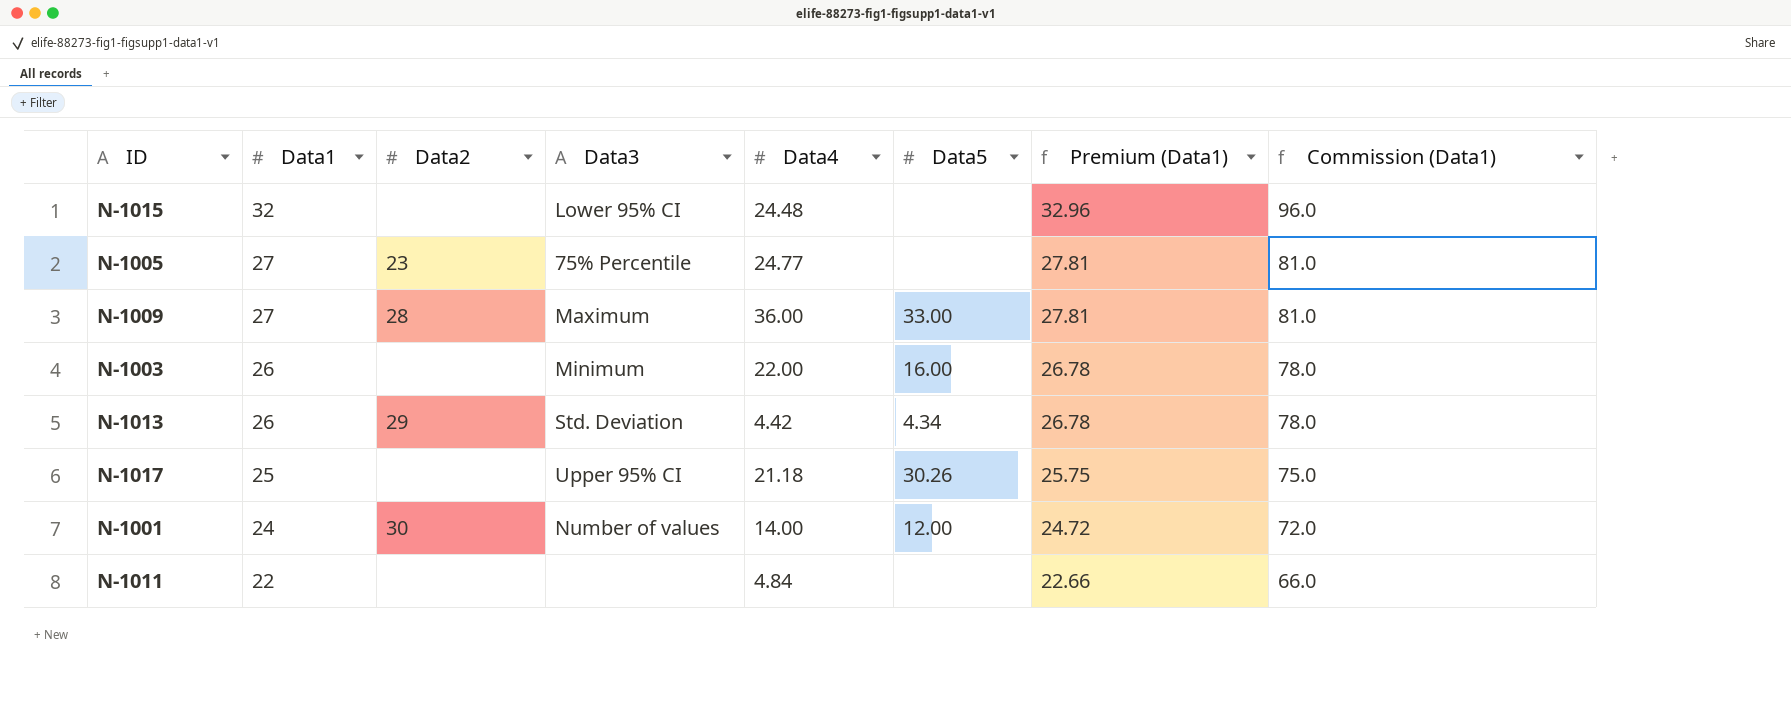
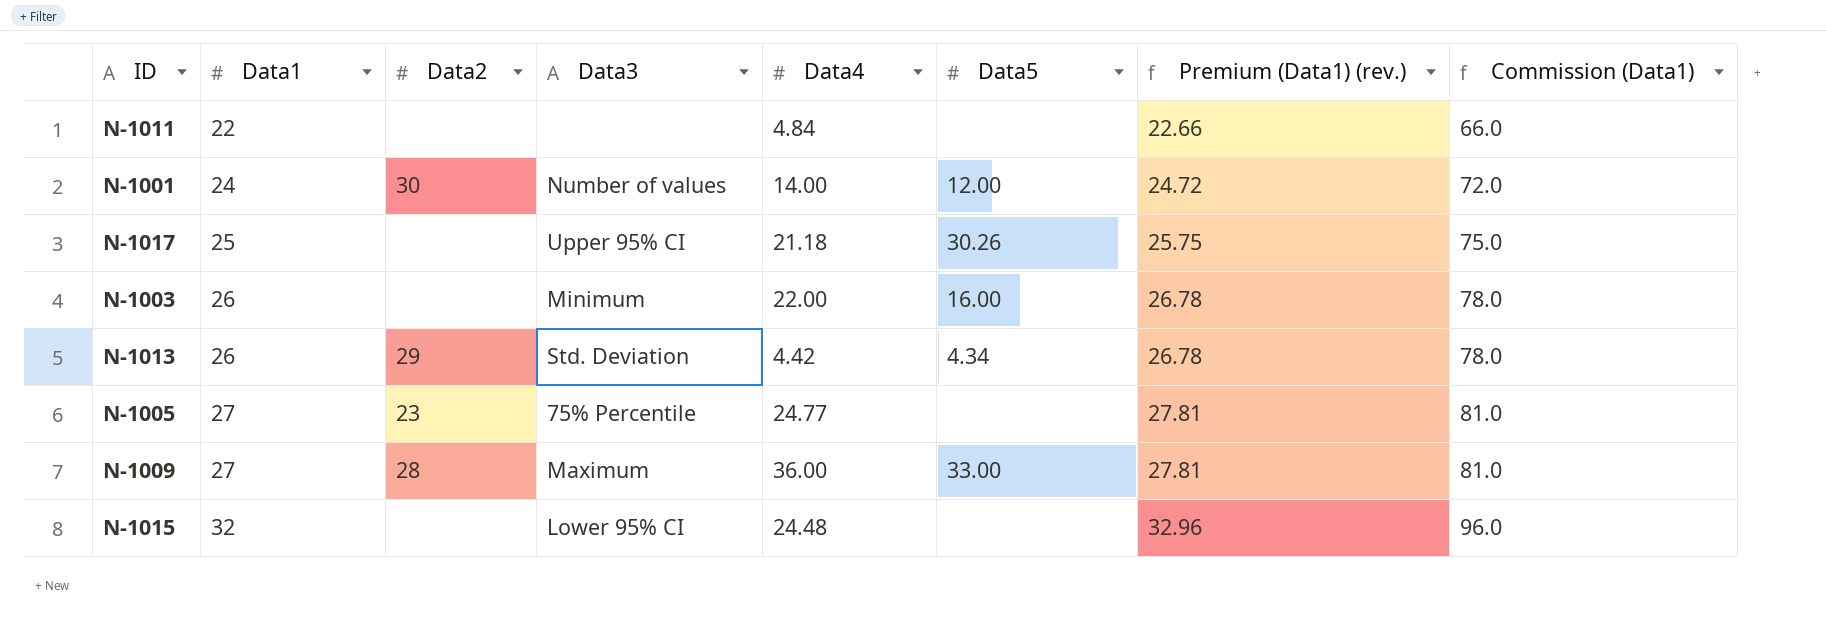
row order: Data1 descending -> Data1 ascending
column name: Premium (Data1) -> Premium (Data1) (rev.)

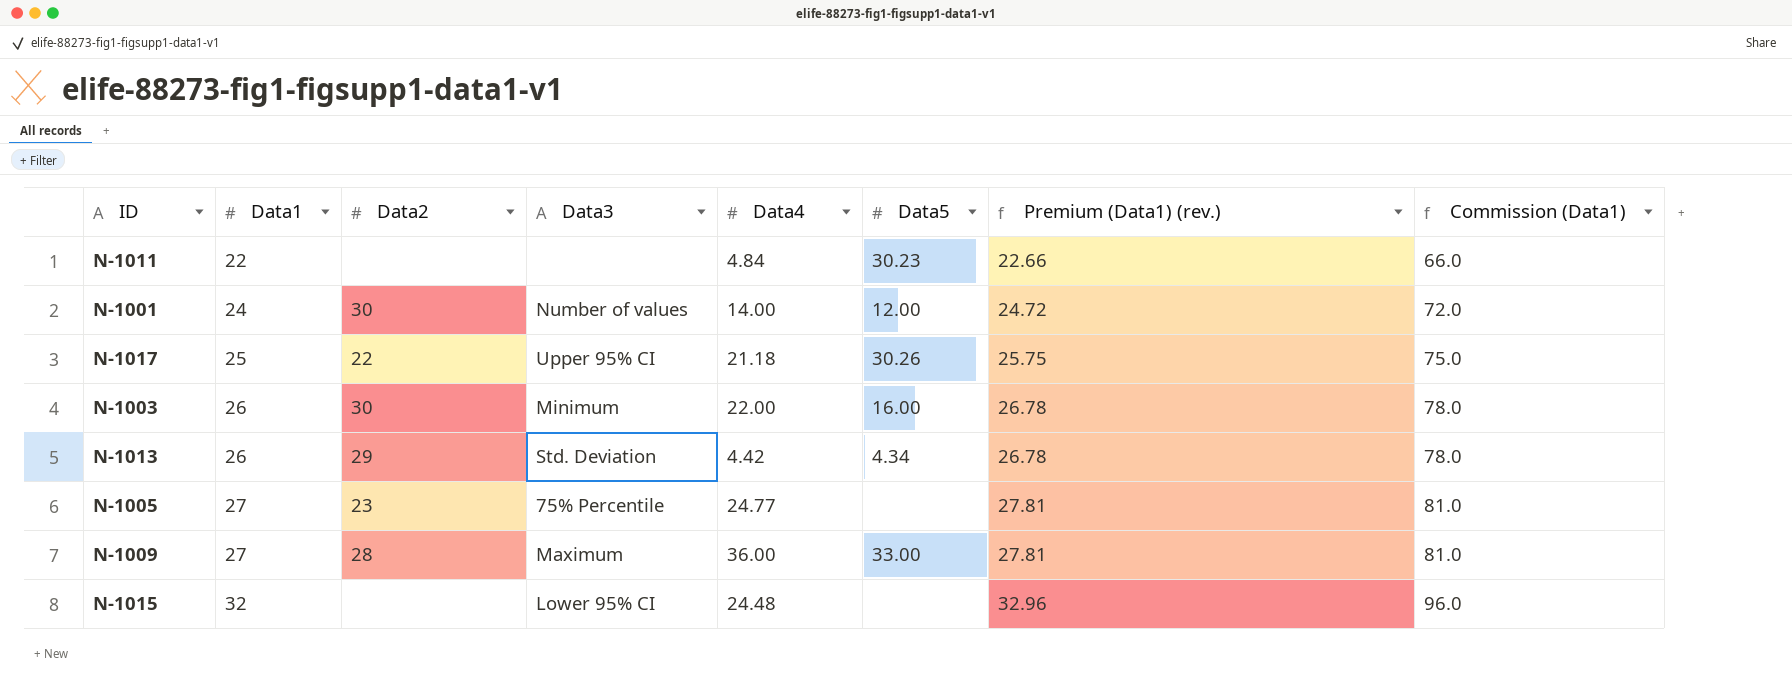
N-1011 | Data5: none -> 30.23
N-1017 | Data2: none -> 22
N-1003 | Data2: none -> 30

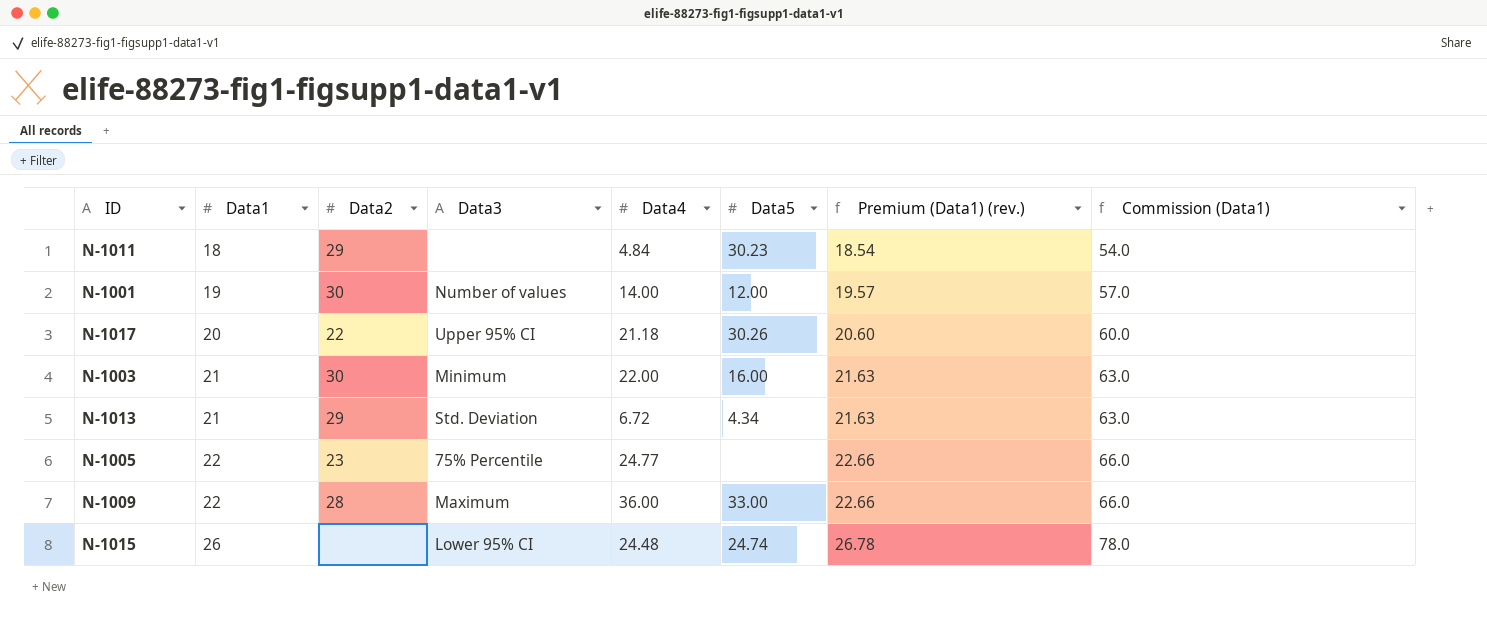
N-1011 | Data1: 22 -> 18
N-1011 | Data2: none -> 29
N-1011 | Premium (Data1) (rev.): 22.66 -> 18.54
N-1011 | Commission (Data1): 66.0 -> 54.0
N-1001 | Data1: 24 -> 19
N-1001 | Premium (Data1) (rev.): 24.72 -> 19.57
N-1001 | Commission (Data1): 72.0 -> 57.0
N-1017 | Data1: 25 -> 20
N-1017 | Premium (Data1) (rev.): 25.75 -> 20.60
N-1017 | Commission (Data1): 75.0 -> 60.0
N-1003 | Data1: 26 -> 21
N-1003 | Premium (Data1) (rev.): 26.78 -> 21.63
N-1003 | Commission (Data1): 78.0 -> 63.0
N-1013 | Data1: 26 -> 21
N-1013 | Data4: 4.42 -> 6.72
N-1013 | Premium (Data1) (rev.): 26.78 -> 21.63
N-1013 | Commission (Data1): 78.0 -> 63.0
N-1005 | Data1: 27 -> 22
N-1005 | Premium (Data1) (rev.): 27.81 -> 22.66
N-1005 | Commission (Data1): 81.0 -> 66.0
N-1009 | Data1: 27 -> 22
N-1009 | Premium (Data1) (rev.): 27.81 -> 22.66
N-1009 | Commission (Data1): 81.0 -> 66.0
N-1015 | Data1: 32 -> 26
N-1015 | Data5: none -> 24.74
N-1015 | Premium (Data1) (rev.): 32.96 -> 26.78
N-1015 | Commission (Data1): 96.0 -> 78.0

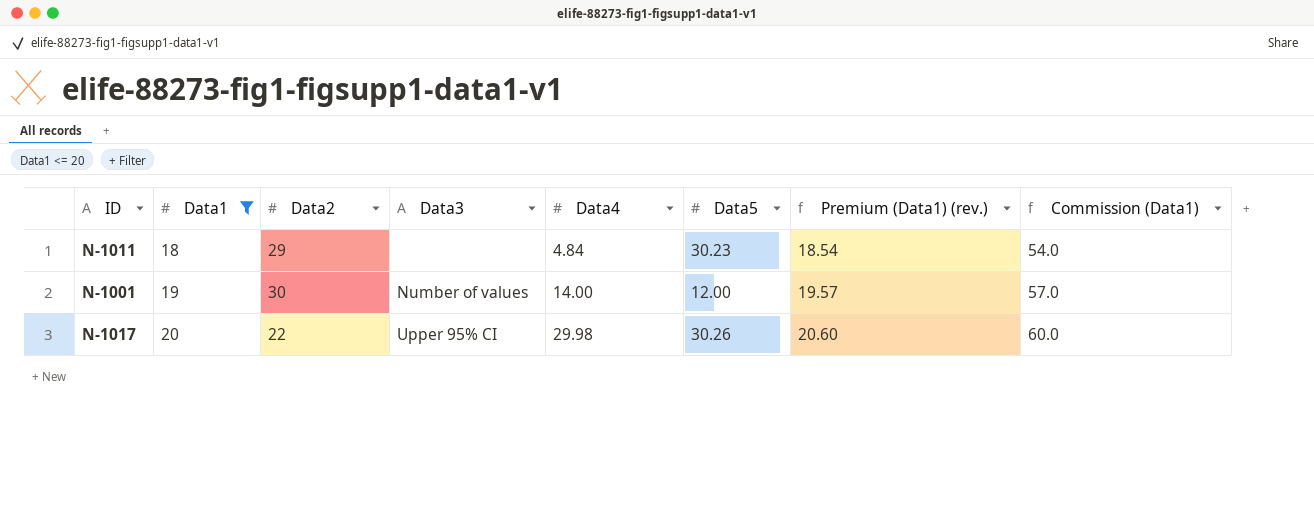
filter: none -> Data1 <= 20
N-1017 | Data4: 21.18 -> 29.98

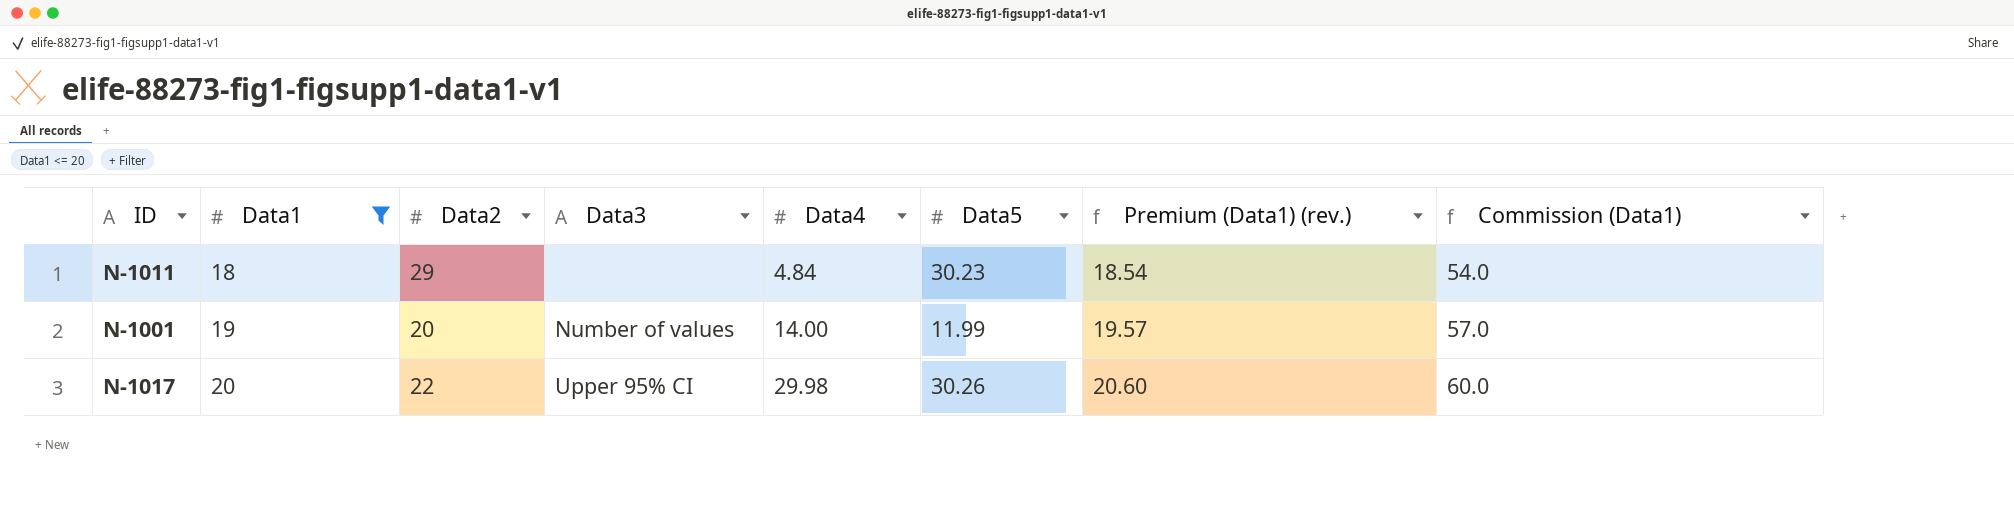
N-1001 | Data2: 30 -> 20
N-1001 | Data5: 12.00 -> 11.99

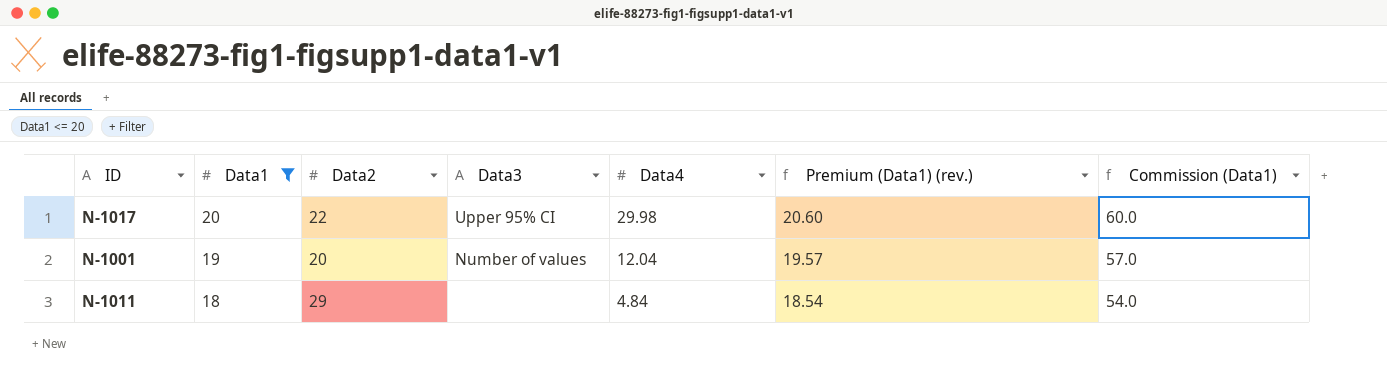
row order: Data1 ascending -> Data1 descending
column Data5 | position: 6 -> none
N-1001 | Data4: 14.00 -> 12.04

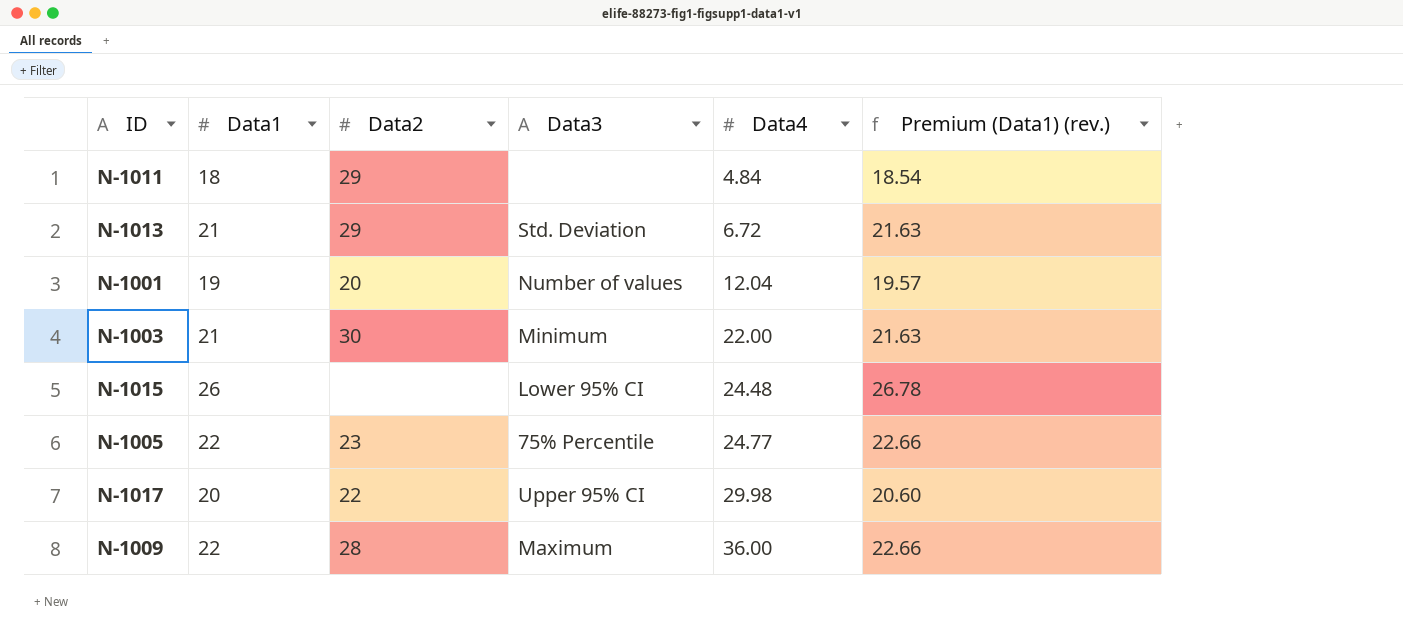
filter: Data1 <= 20 -> none
row order: Data1 descending -> Data4 ascending
column Commission (Data1) | formula: [Data1] * 3 -> none

